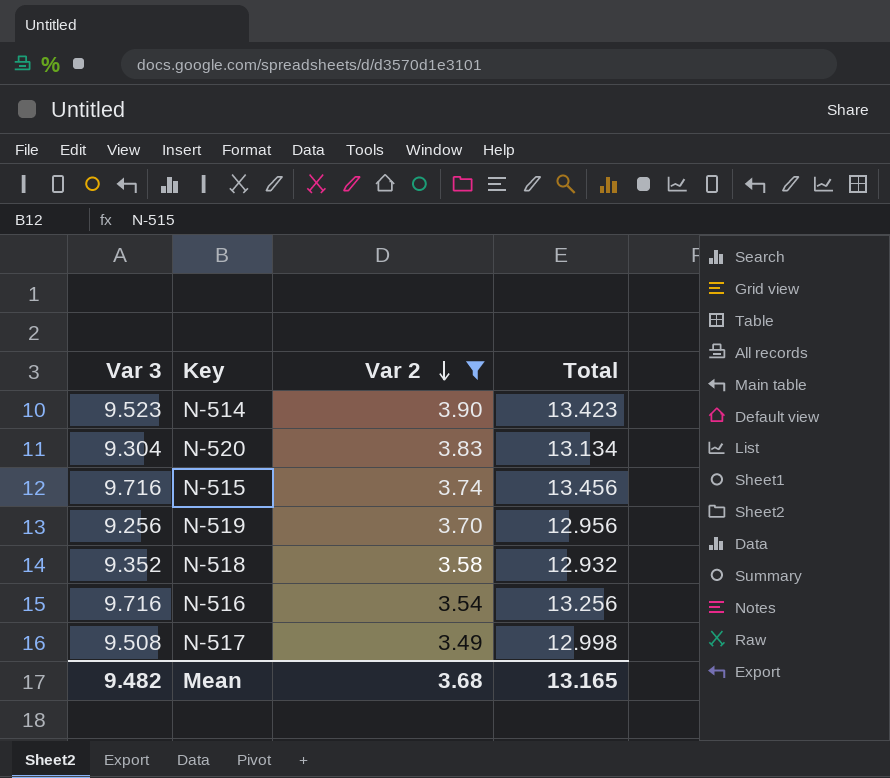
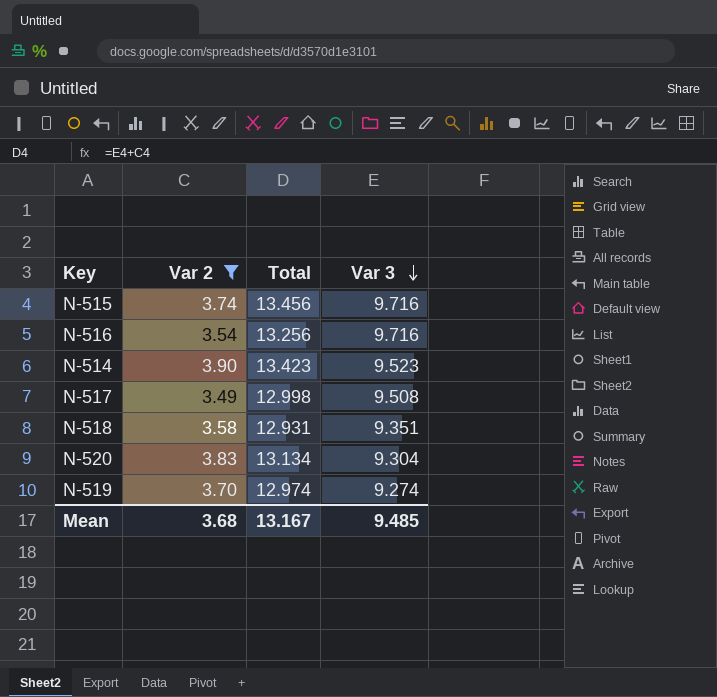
row order: Var 2 descending -> Var 3 descending
column Var 3 | position: 1 -> 4
N-518 | Total: 12.932 -> 12.931
N-518 | Var 3: 9.352 -> 9.351
N-519 | Total: 12.956 -> 12.974
N-519 | Var 3: 9.256 -> 9.274
Mean | Total: 13.165 -> 13.167
Mean | Var 3: 9.482 -> 9.485

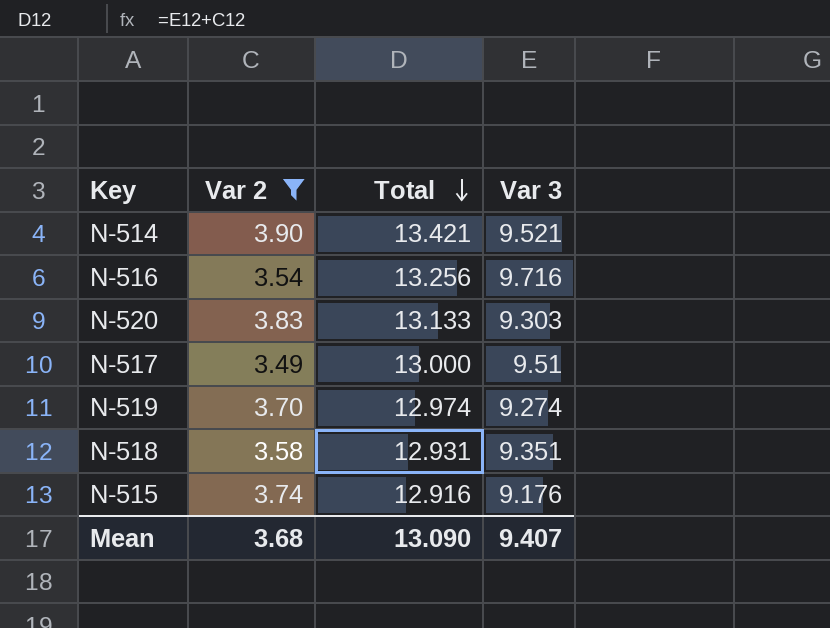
row order: Var 3 descending -> Total descending
N-514 | Total: 13.423 -> 13.421
N-514 | Var 3: 9.523 -> 9.521
N-520 | Total: 13.134 -> 13.133
N-520 | Var 3: 9.304 -> 9.303
N-517 | Total: 12.998 -> 13.000
N-517 | Var 3: 9.508 -> 9.51
N-515 | Total: 13.456 -> 12.916
N-515 | Var 3: 9.716 -> 9.176
Mean | Total: 13.167 -> 13.090
Mean | Var 3: 9.485 -> 9.407

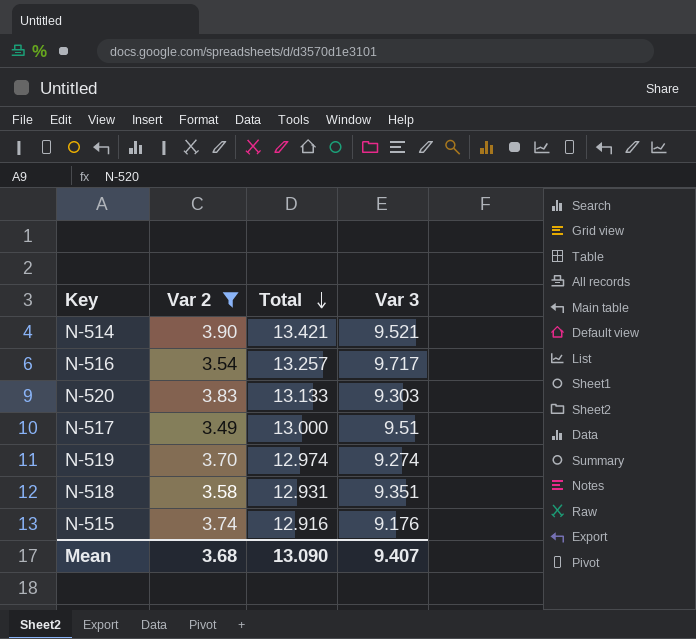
N-516 | Total: 13.256 -> 13.257
N-516 | Var 3: 9.716 -> 9.717

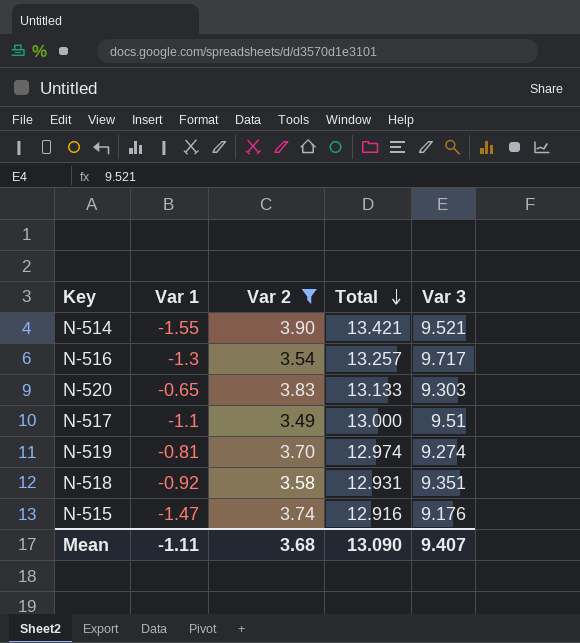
column Var 1 | position: none -> 2

